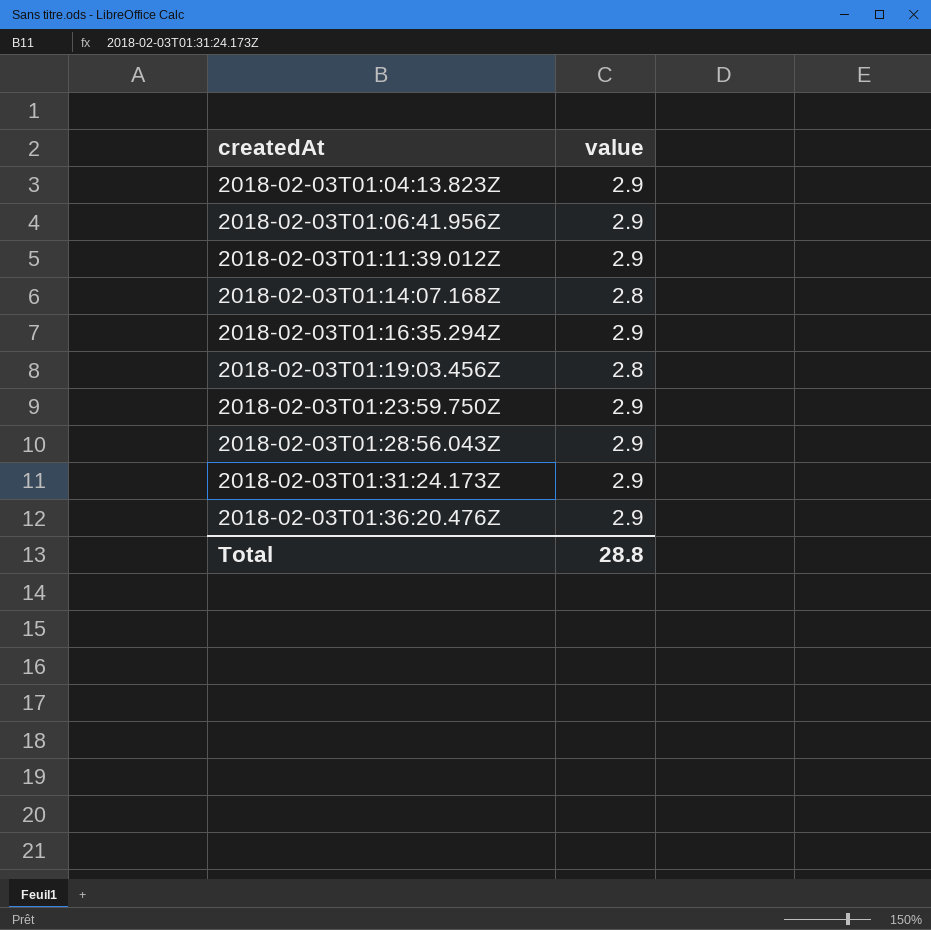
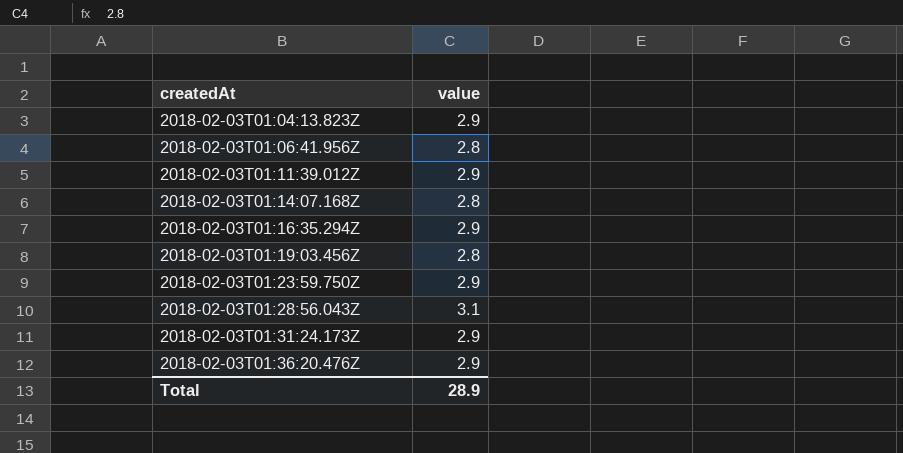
2018-02-03T01:06:41.956Z | value: 2.9 -> 2.8
2018-02-03T01:28:56.043Z | value: 2.9 -> 3.1
Total | value: 28.8 -> 28.9

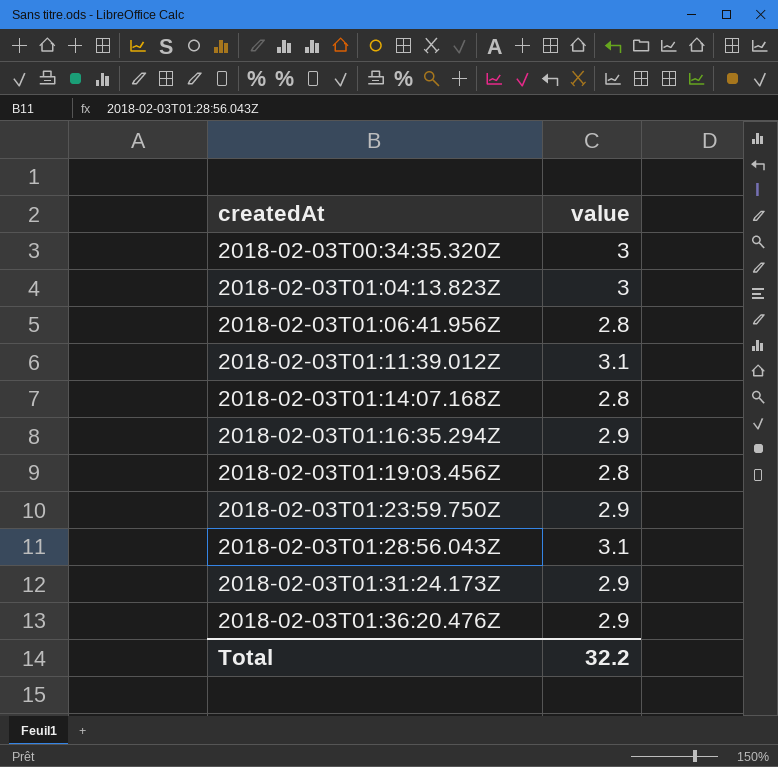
row 2018-02-03T00:34:35.320Z: none -> 3
2018-02-03T01:04:13.823Z | value: 2.9 -> 3
2018-02-03T01:11:39.012Z | value: 2.9 -> 3.1
Total | value: 28.9 -> 32.2

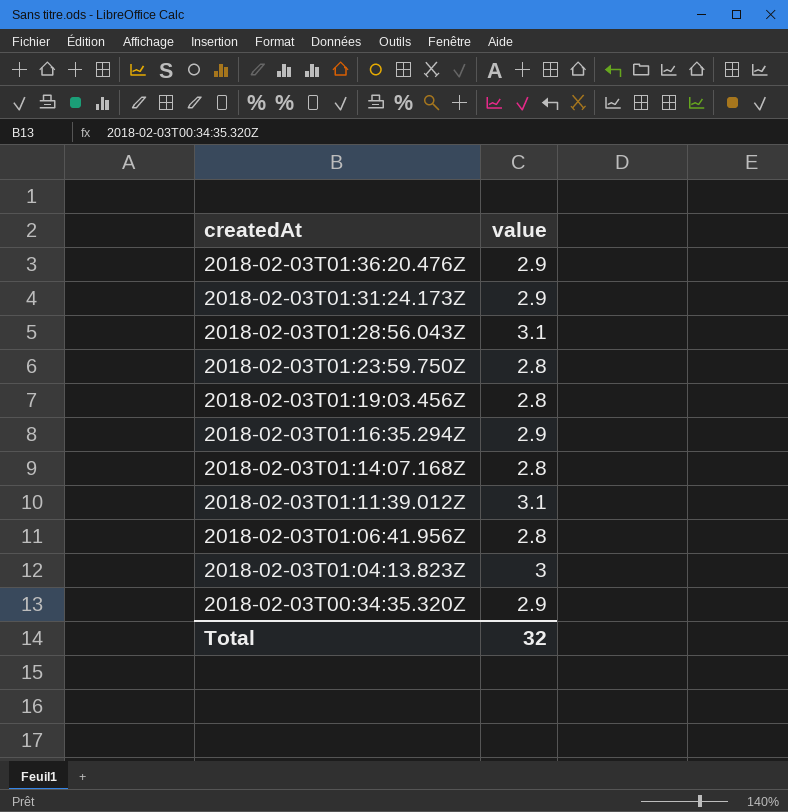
row order: createdAt ascending -> createdAt descending
2018-02-03T01:23:59.750Z | value: 2.9 -> 2.8
2018-02-03T00:34:35.320Z | value: 3 -> 2.9
Total | value: 32.2 -> 32

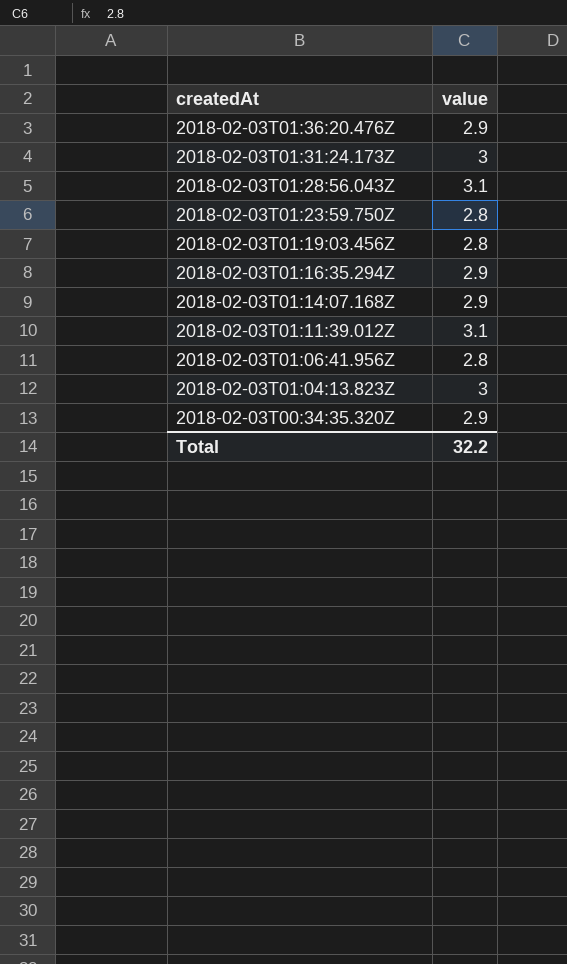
2018-02-03T01:31:24.173Z | value: 2.9 -> 3
2018-02-03T01:14:07.168Z | value: 2.8 -> 2.9
Total | value: 32 -> 32.2

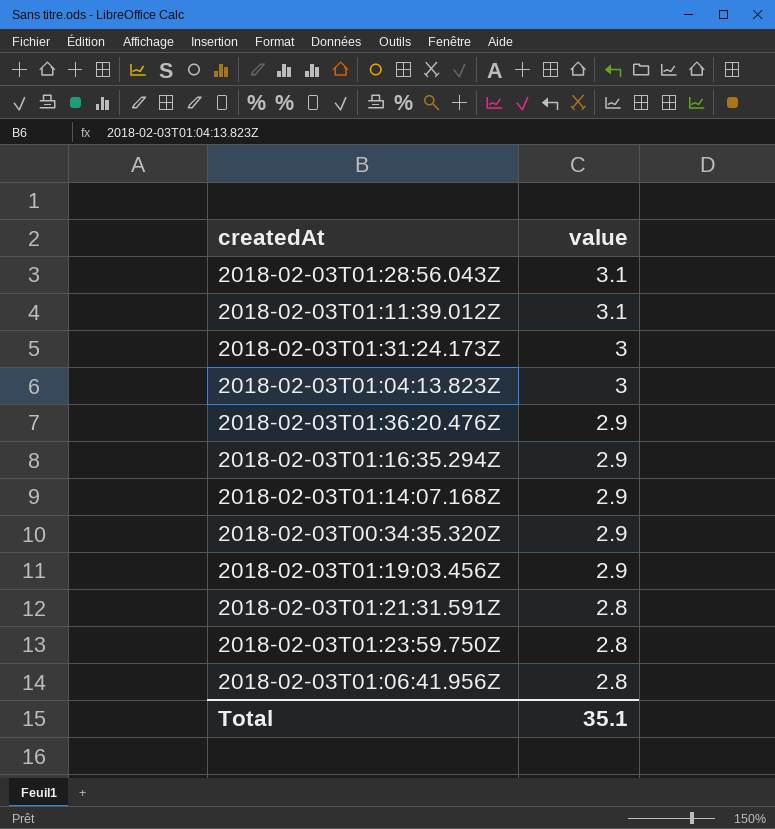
row order: createdAt descending -> value descending
2018-02-03T01:19:03.456Z | value: 2.8 -> 2.9
row 2018-02-03T01:21:31.591Z: none -> 2.8
Total | value: 32.2 -> 35.1

